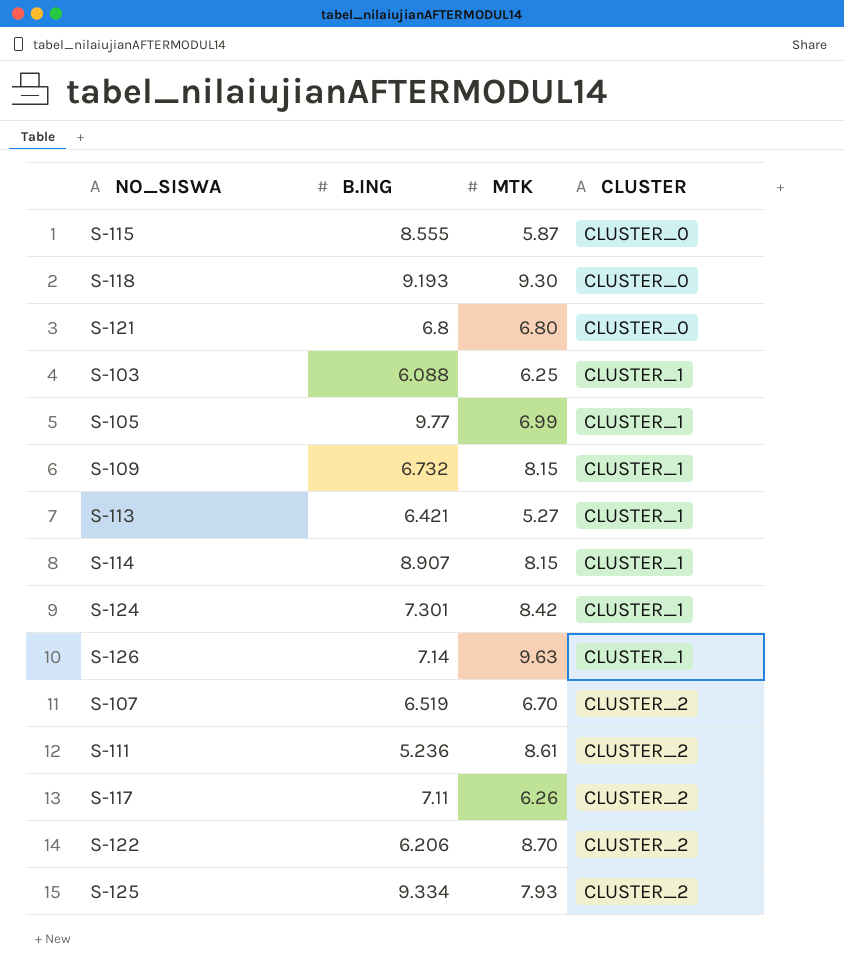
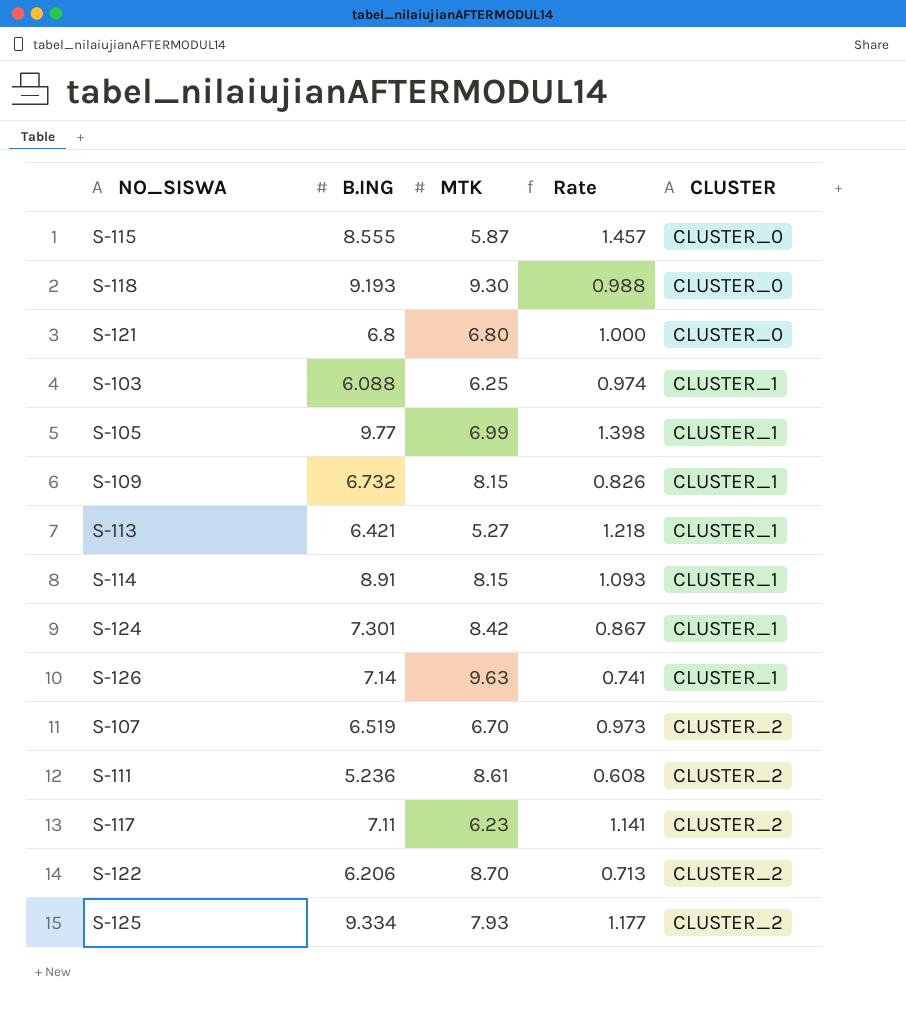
column Rate | formula: none -> [B.ING] / [MTK]
S-114 | B.ING: 8.907 -> 8.91
S-117 | MTK: 6.26 -> 6.23

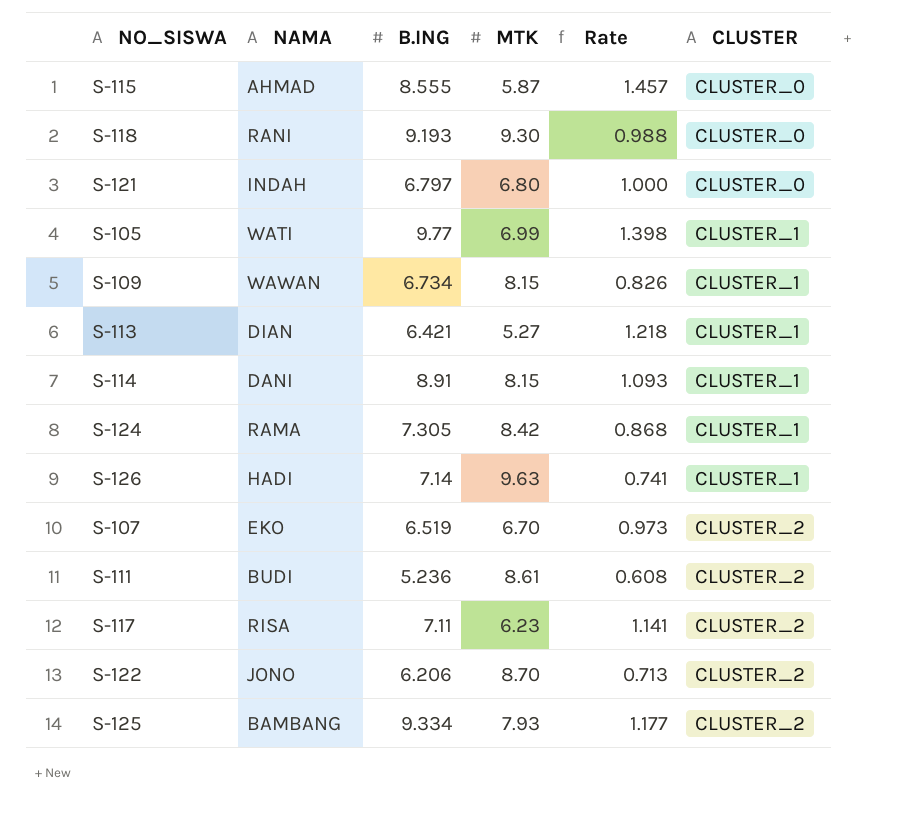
column NAMA | position: none -> 2
row S-103: 6.088 | 6.25 | 0.974 | CLUSTER_1 -> none
S-121 | B.ING: 6.8 -> 6.797
S-109 | B.ING: 6.732 -> 6.734
S-124 | B.ING: 7.301 -> 7.305
S-124 | Rate: 0.867 -> 0.868

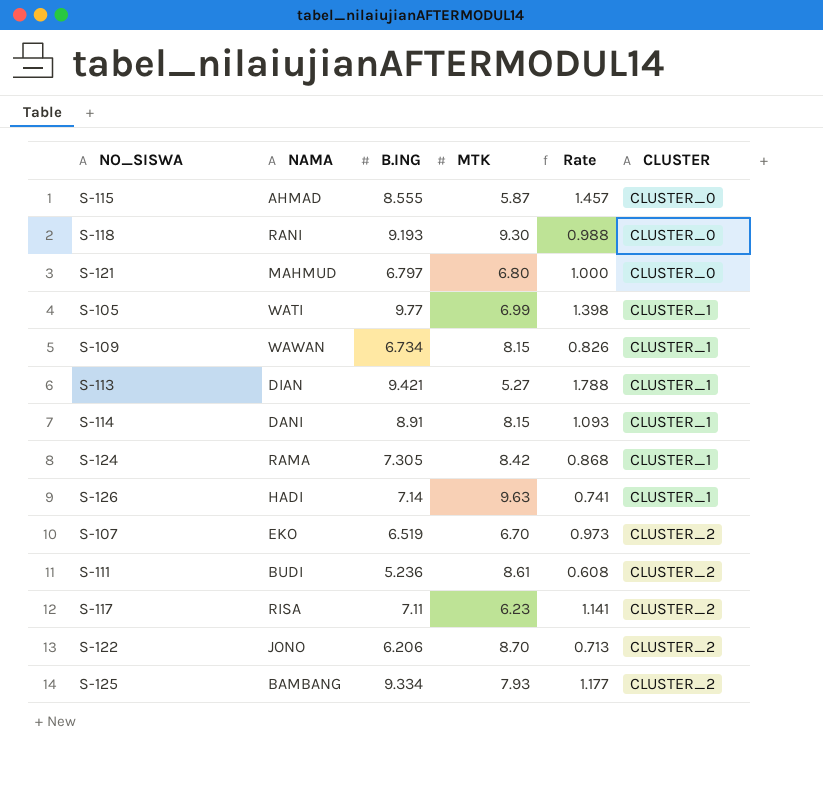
S-121 | NAMA: INDAH -> MAHMUD
S-113 | B.ING: 6.421 -> 9.421
S-113 | Rate: 1.218 -> 1.788

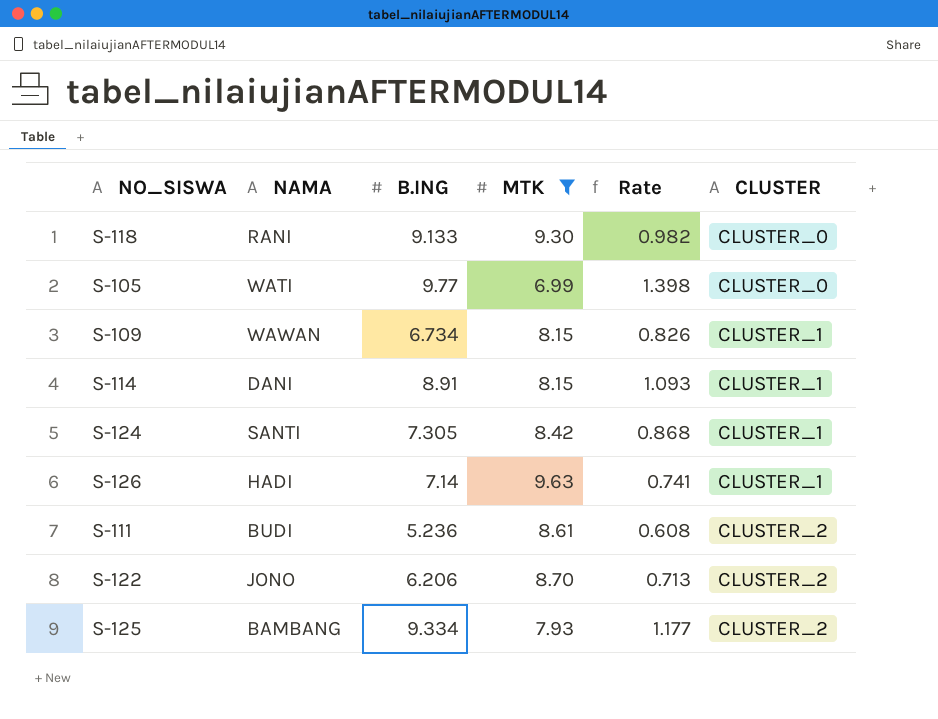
filter: none -> MTK >= 6.99
S-118 | B.ING: 9.193 -> 9.133
S-118 | Rate: 0.988 -> 0.982
S-105 | CLUSTER: CLUSTER_1 -> CLUSTER_0
S-124 | NAMA: RAMA -> SANTI

